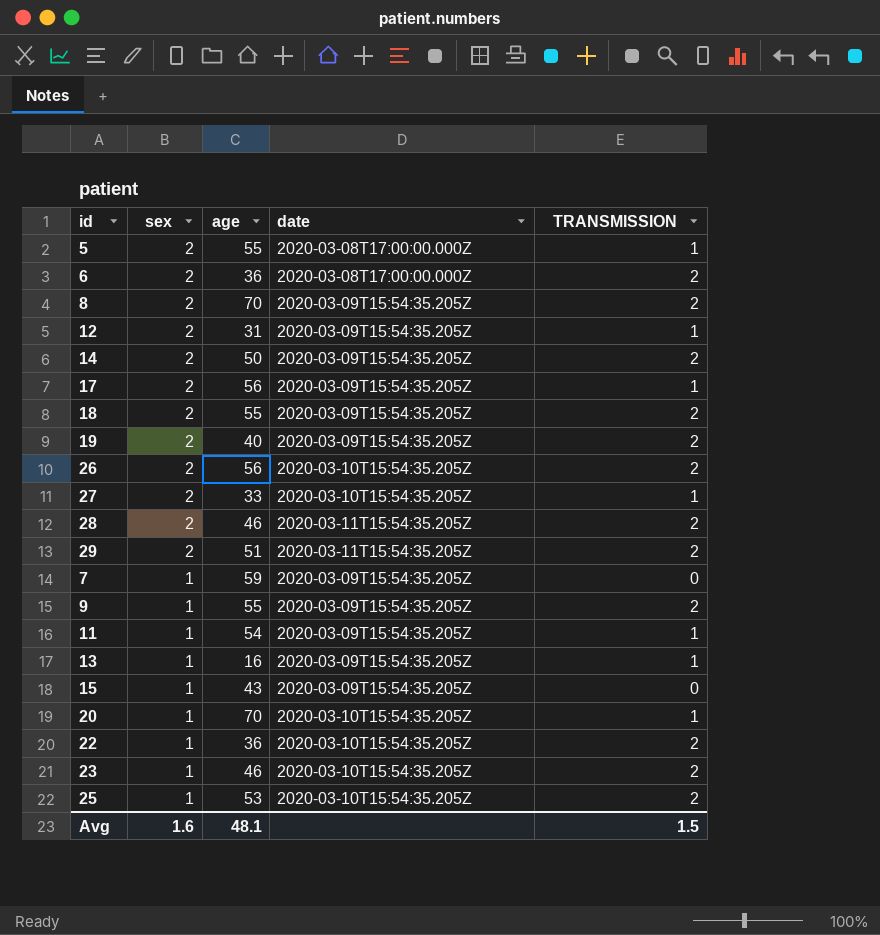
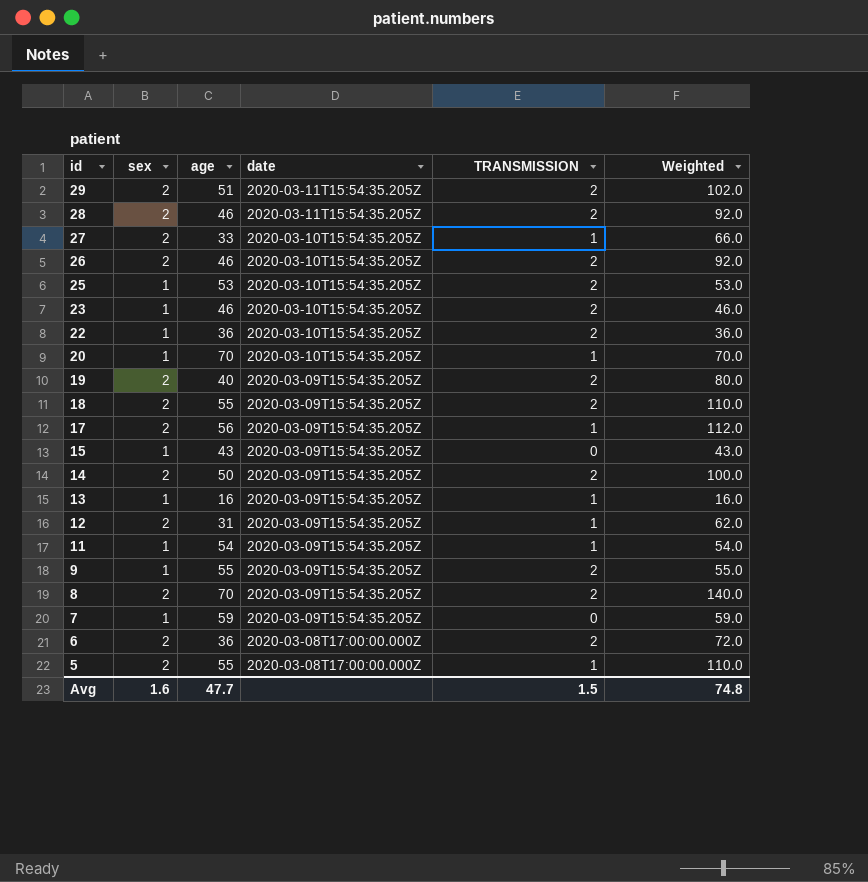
row order: sex descending -> id descending
column Weighted | formula: none -> [sex] * [age]
26 | age: 56 -> 46
Avg | age: 48.1 -> 47.7

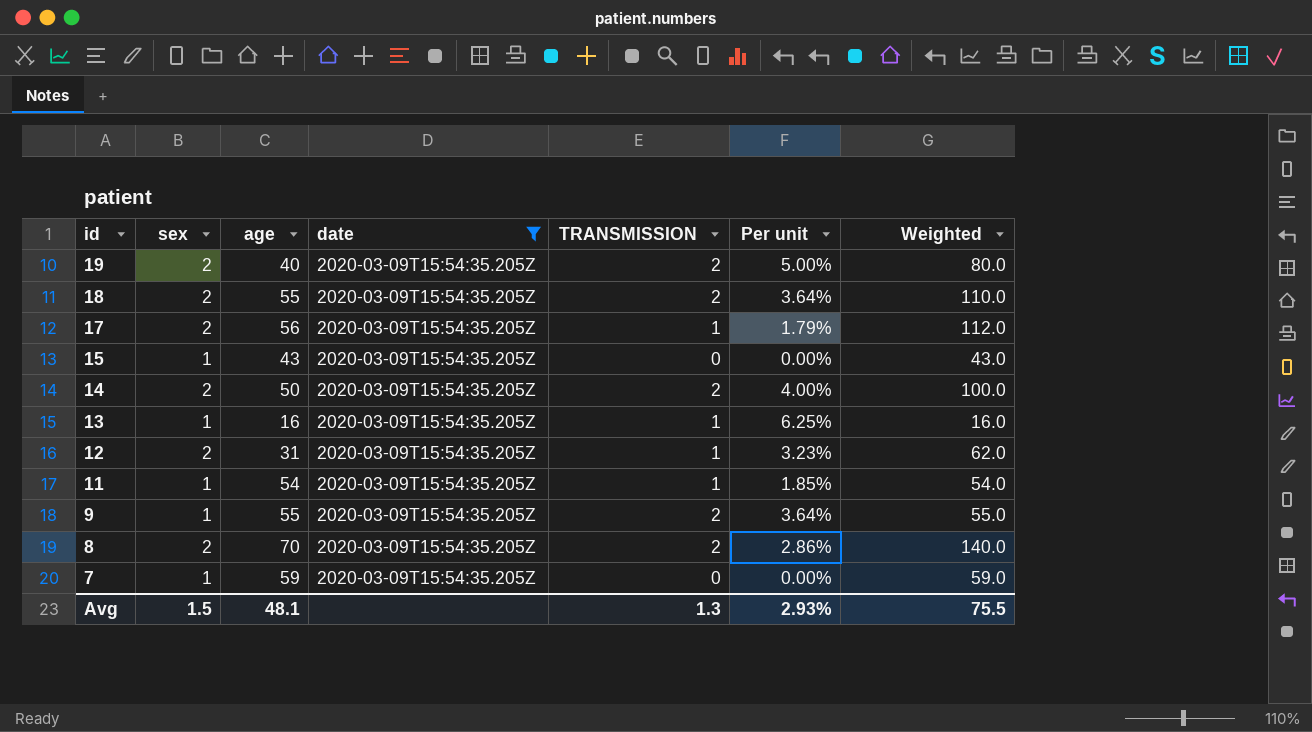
filter: none -> date = 2020-03-09T15:54:35.205Z
column Per unit | formula: none -> [TRANSMISSION] / [age]
Avg | sex: 1.6 -> 1.5
Avg | age: 47.7 -> 48.1
Avg | TRANSMISSION: 1.5 -> 1.3
Avg | Weighted: 74.8 -> 75.5

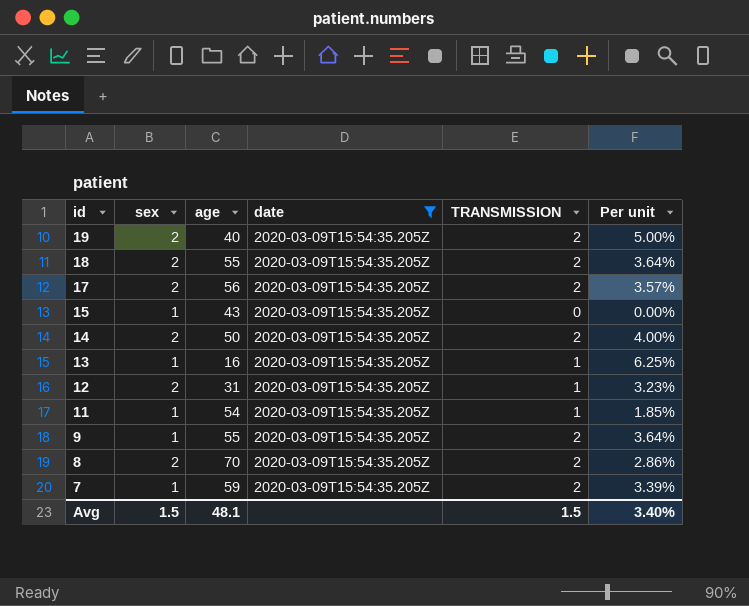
column Weighted | formula: [sex] * [age] -> none
17 | TRANSMISSION: 1 -> 2
17 | Per unit: 1.79% -> 3.57%
7 | TRANSMISSION: 0 -> 2
7 | Per unit: 0.00% -> 3.39%
Avg | TRANSMISSION: 1.3 -> 1.5
Avg | Per unit: 2.93% -> 3.40%

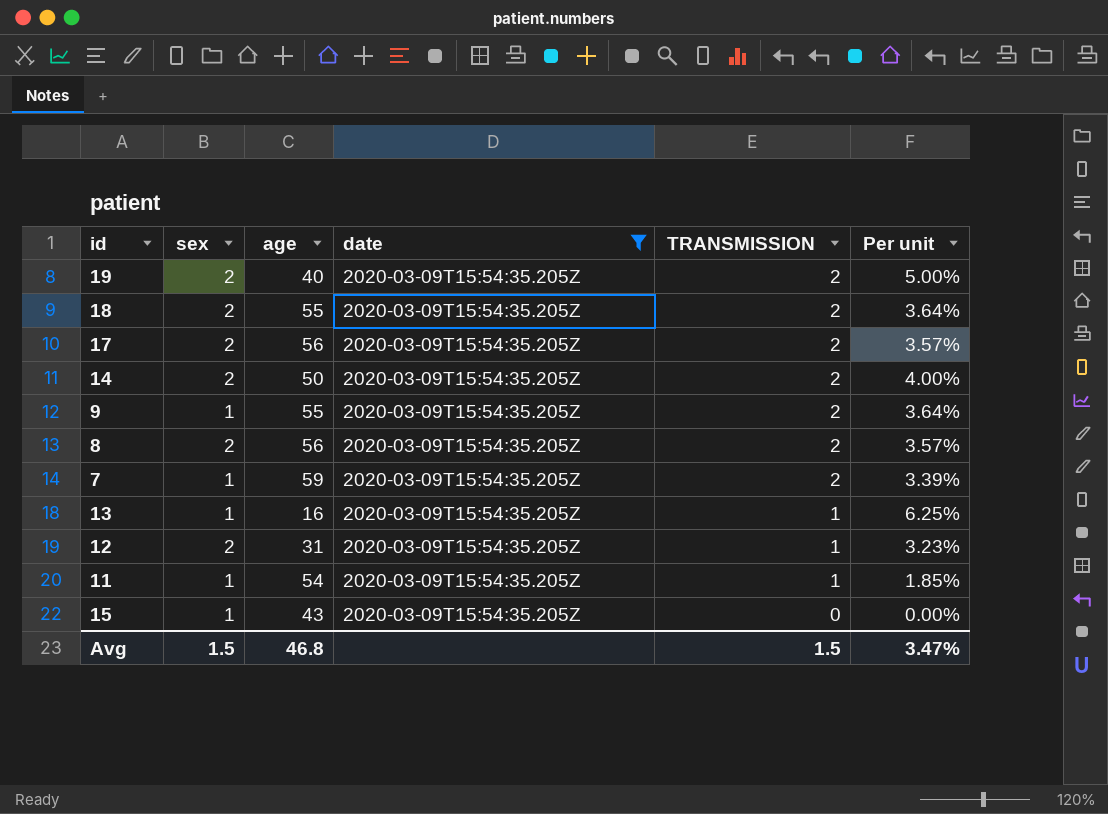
row order: id descending -> TRANSMISSION descending
8 | age: 70 -> 56
8 | Per unit: 2.86% -> 3.57%
Avg | age: 48.1 -> 46.8
Avg | Per unit: 3.40% -> 3.47%

